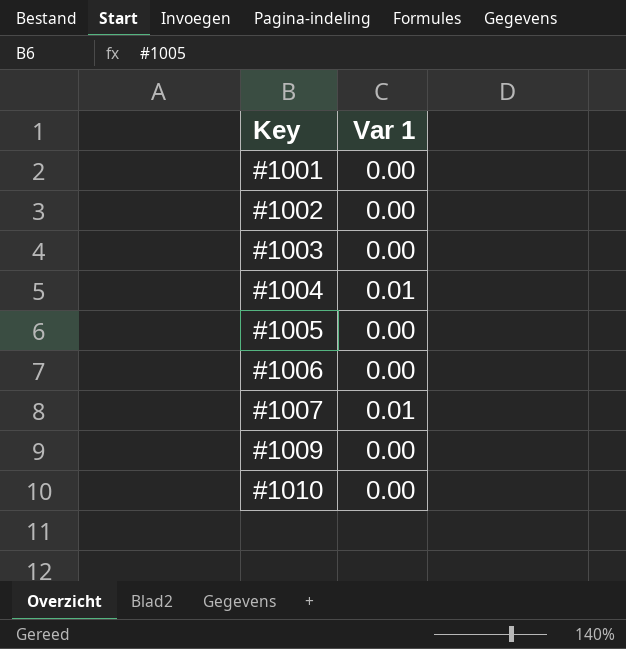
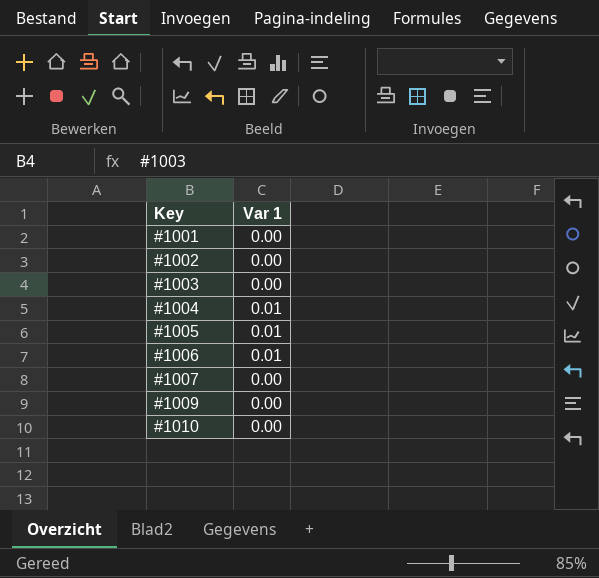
#1005 | Var 1: 0.00 -> 0.01
#1006 | Var 1: 0.00 -> 0.01
#1007 | Var 1: 0.01 -> 0.00

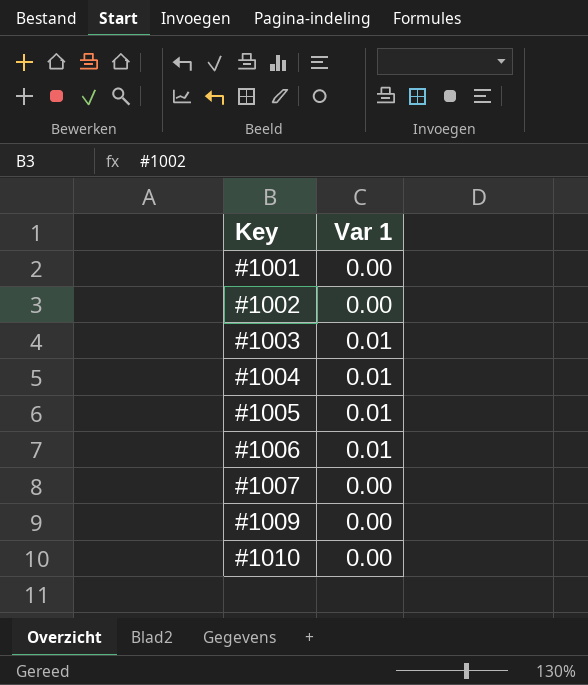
#1003 | Var 1: 0.00 -> 0.01

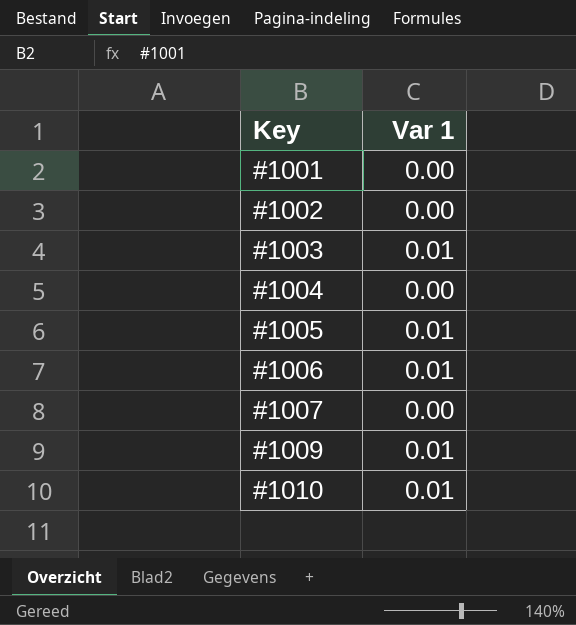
#1004 | Var 1: 0.01 -> 0.00
#1009 | Var 1: 0.00 -> 0.01
#1010 | Var 1: 0.00 -> 0.01

